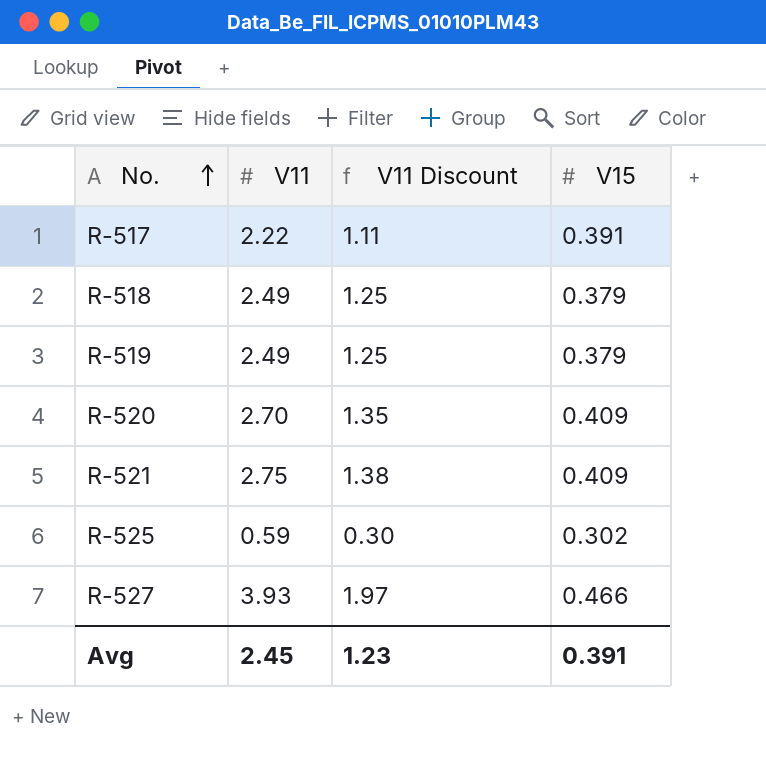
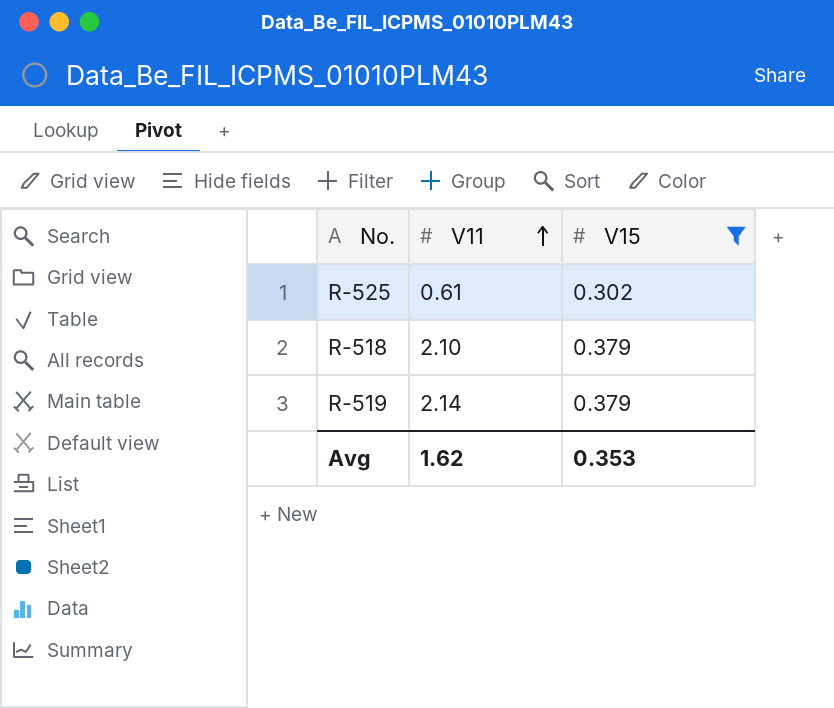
filter: none -> V15 <= 0.379
row order: No. ascending -> V11 ascending
column V11 Discount | formula: [V11] * 0.5 -> none
R-525 | V11: 0.59 -> 0.61
R-518 | V11: 2.49 -> 2.10
R-519 | V11: 2.49 -> 2.14
Avg | V11: 2.45 -> 1.62
Avg | V15: 0.391 -> 0.353

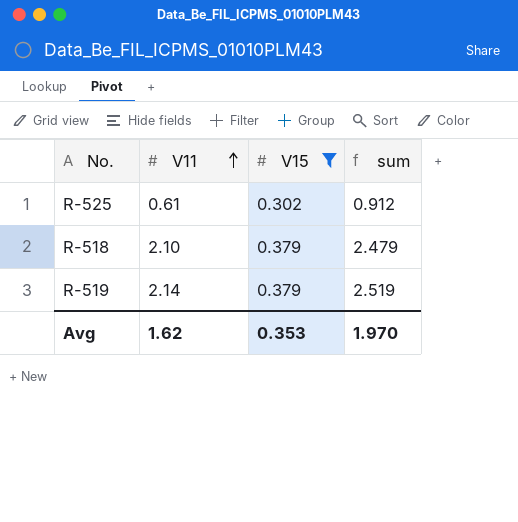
column sum | formula: none -> [V11] + [V15]

